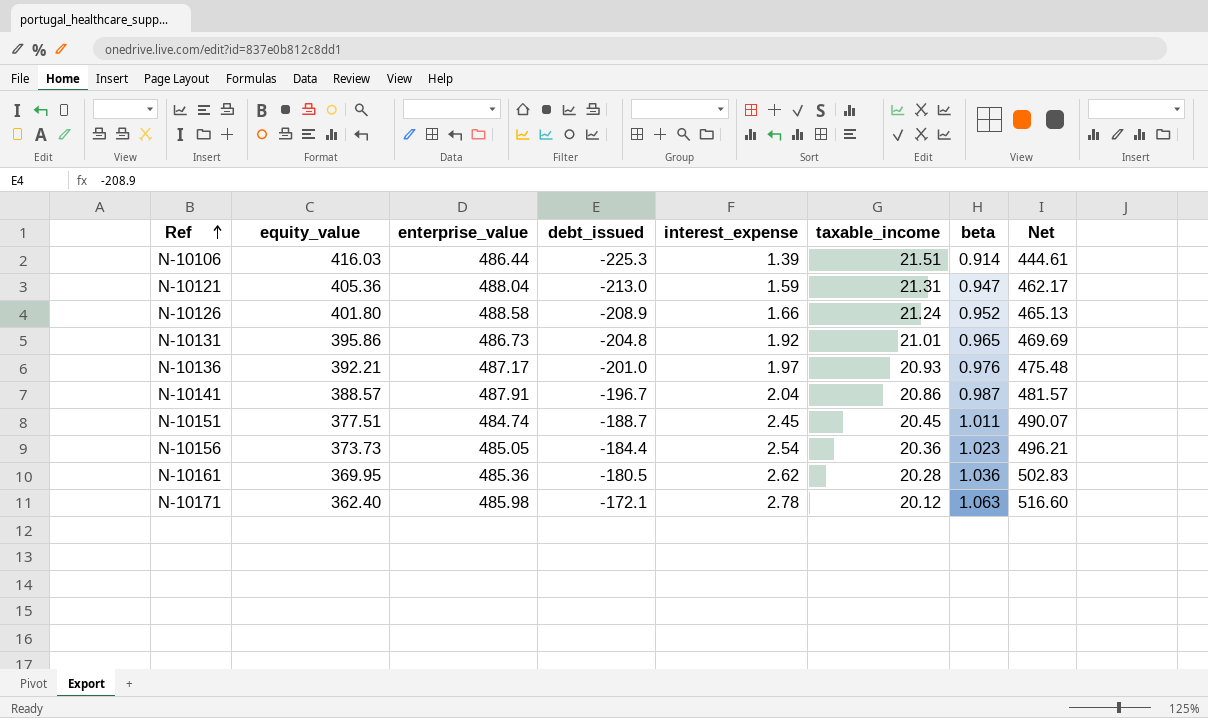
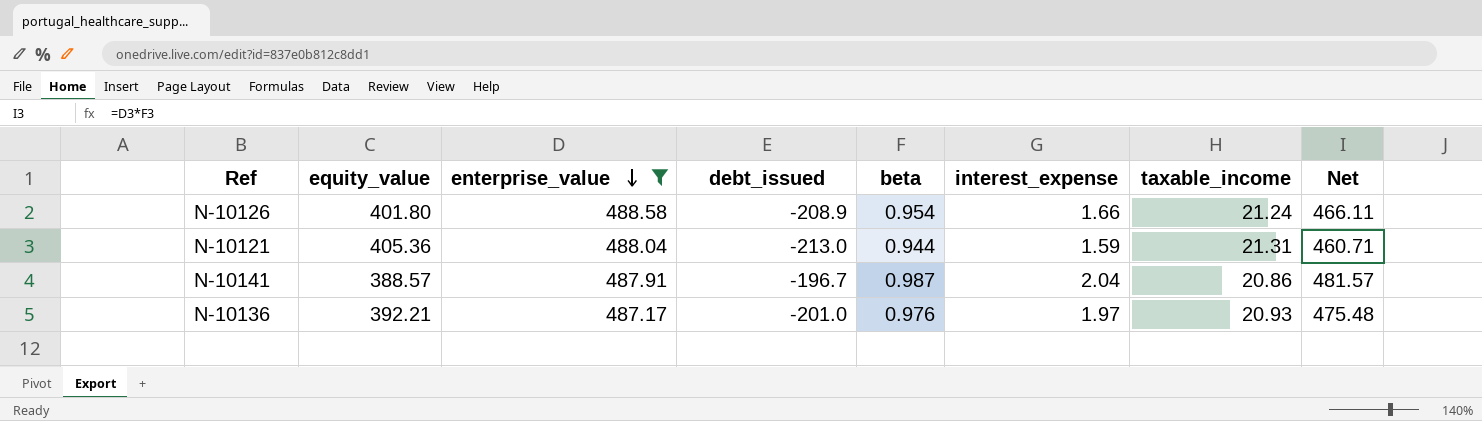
filter: none -> enterprise_value >= 487.17
row order: Ref ascending -> enterprise_value descending
column beta | position: 7 -> 5
N-10126 | beta: 0.952 -> 0.954
N-10126 | Net: 465.13 -> 466.11
N-10121 | beta: 0.947 -> 0.944
N-10121 | Net: 462.17 -> 460.71

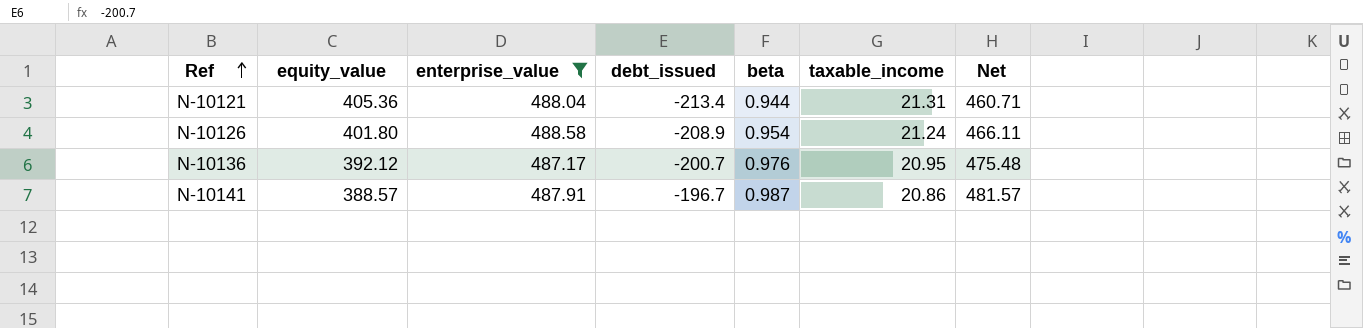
row order: enterprise_value descending -> Ref ascending
column interest_expense | position: 6 -> none
N-10121 | debt_issued: -213.0 -> -213.4
N-10136 | equity_value: 392.21 -> 392.12
N-10136 | debt_issued: -201.0 -> -200.7
N-10136 | taxable_income: 20.93 -> 20.95

